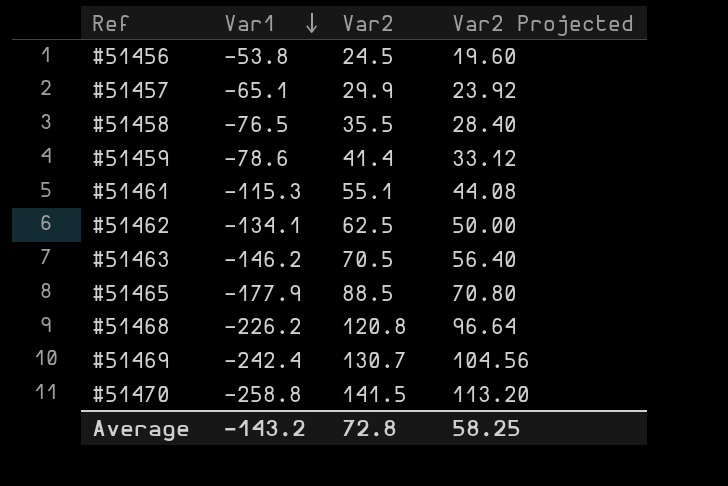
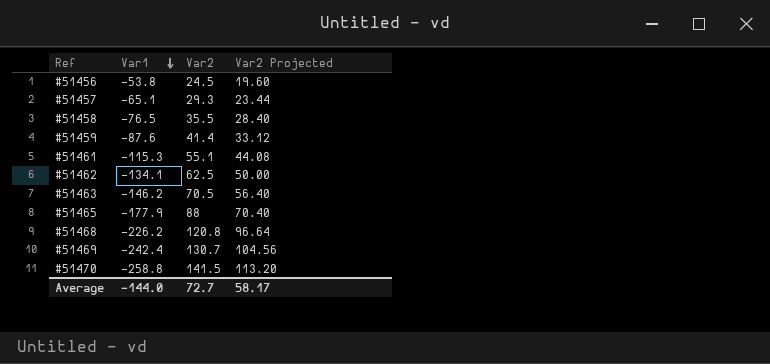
#51457 | Var2: 29.9 -> 29.3
#51457 | Var2 Projected: 23.92 -> 23.44
#51459 | Var1: -78.6 -> -87.6
#51465 | Var2: 88.5 -> 88
#51465 | Var2 Projected: 70.80 -> 70.40
Average | Var1: -143.2 -> -144.0
Average | Var2: 72.8 -> 72.7
Average | Var2 Projected: 58.25 -> 58.17

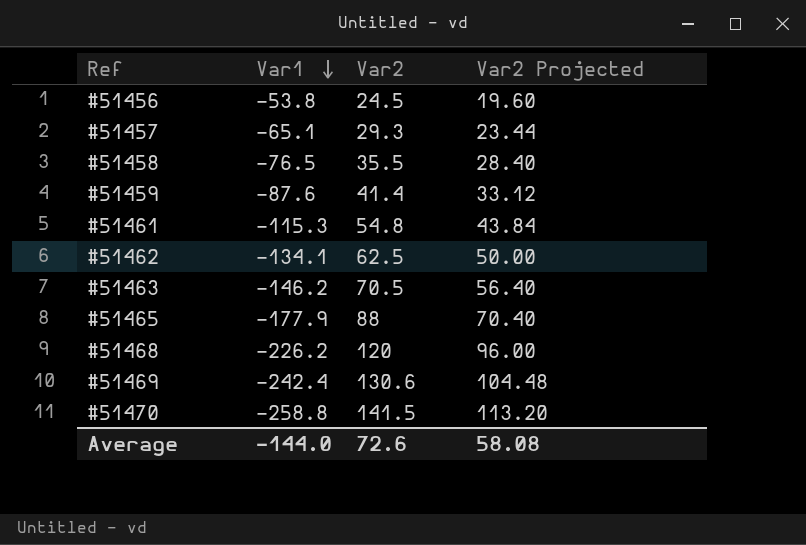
#51461 | Var2: 55.1 -> 54.8
#51461 | Var2 Projected: 44.08 -> 43.84
#51468 | Var2: 120.8 -> 120
#51468 | Var2 Projected: 96.64 -> 96.00
#51469 | Var2: 130.7 -> 130.6
#51469 | Var2 Projected: 104.56 -> 104.48
Average | Var2: 72.7 -> 72.6
Average | Var2 Projected: 58.17 -> 58.08

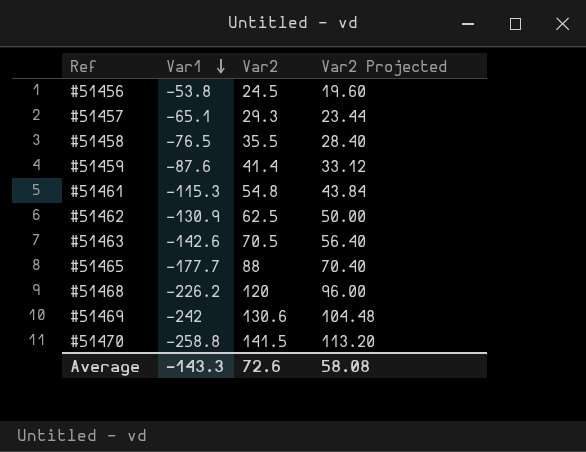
#51462 | Var1: -134.1 -> -130.9
#51463 | Var1: -146.2 -> -142.6
#51465 | Var1: -177.9 -> -177.7
#51469 | Var1: -242.4 -> -242
Average | Var1: -144.0 -> -143.3

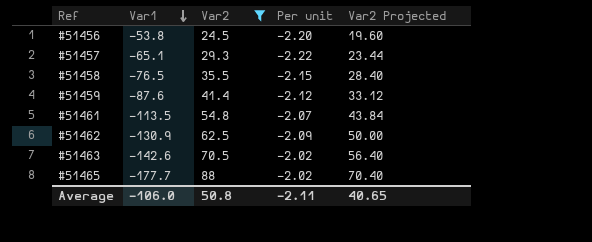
filter: none -> Var2 <= 88
column Per unit | formula: none -> [Var1] / [Var2]
#51461 | Var1: -115.3 -> -113.5
Average | Var1: -143.3 -> -106.0
Average | Var2: 72.6 -> 50.8
Average | Var2 Projected: 58.08 -> 40.65

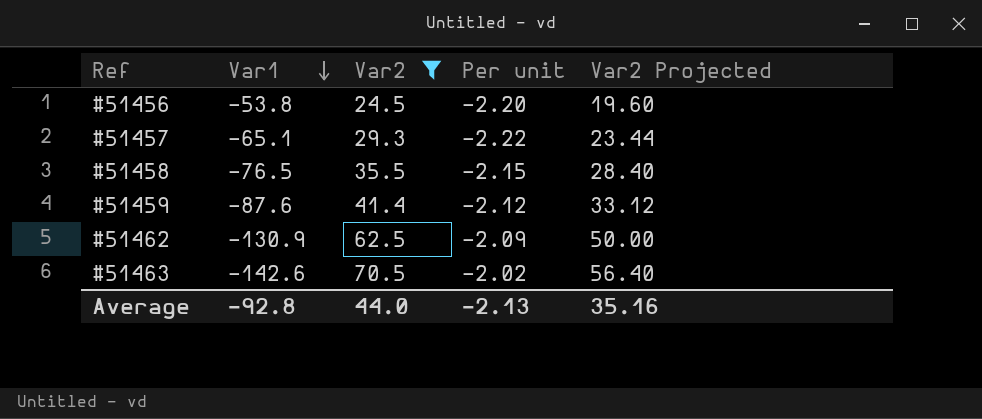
row #51461: -113.5 | 54.8 | -2.07 | 43.84 -> none
row #51465: -177.7 | 88 | -2.02 | 70.40 -> none
Average | Var1: -106.0 -> -92.8
Average | Var2: 50.8 -> 44.0
Average | Per unit: -2.11 -> -2.13
Average | Var2 Projected: 40.65 -> 35.16

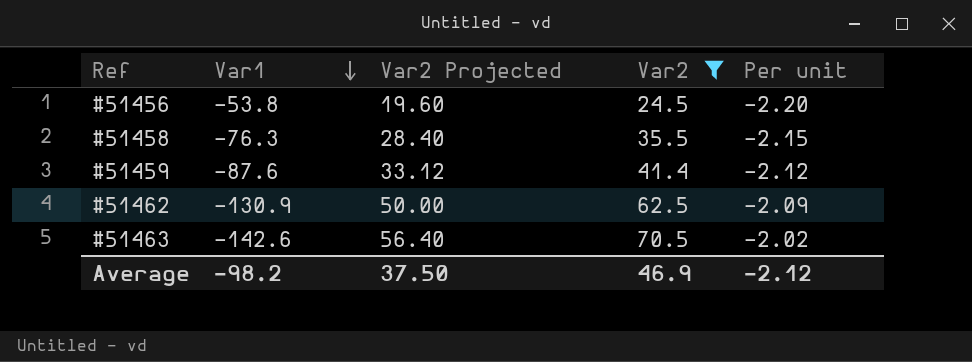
column Var2 Projected | position: 5 -> 3
row #51457: -65.1 | 29.3 | -2.22 | 23.44 -> none
#51458 | Var1: -76.5 -> -76.3
Average | Var1: -92.8 -> -98.2
Average | Var2 Projected: 35.16 -> 37.50
Average | Var2: 44.0 -> 46.9
Average | Per unit: -2.13 -> -2.12

